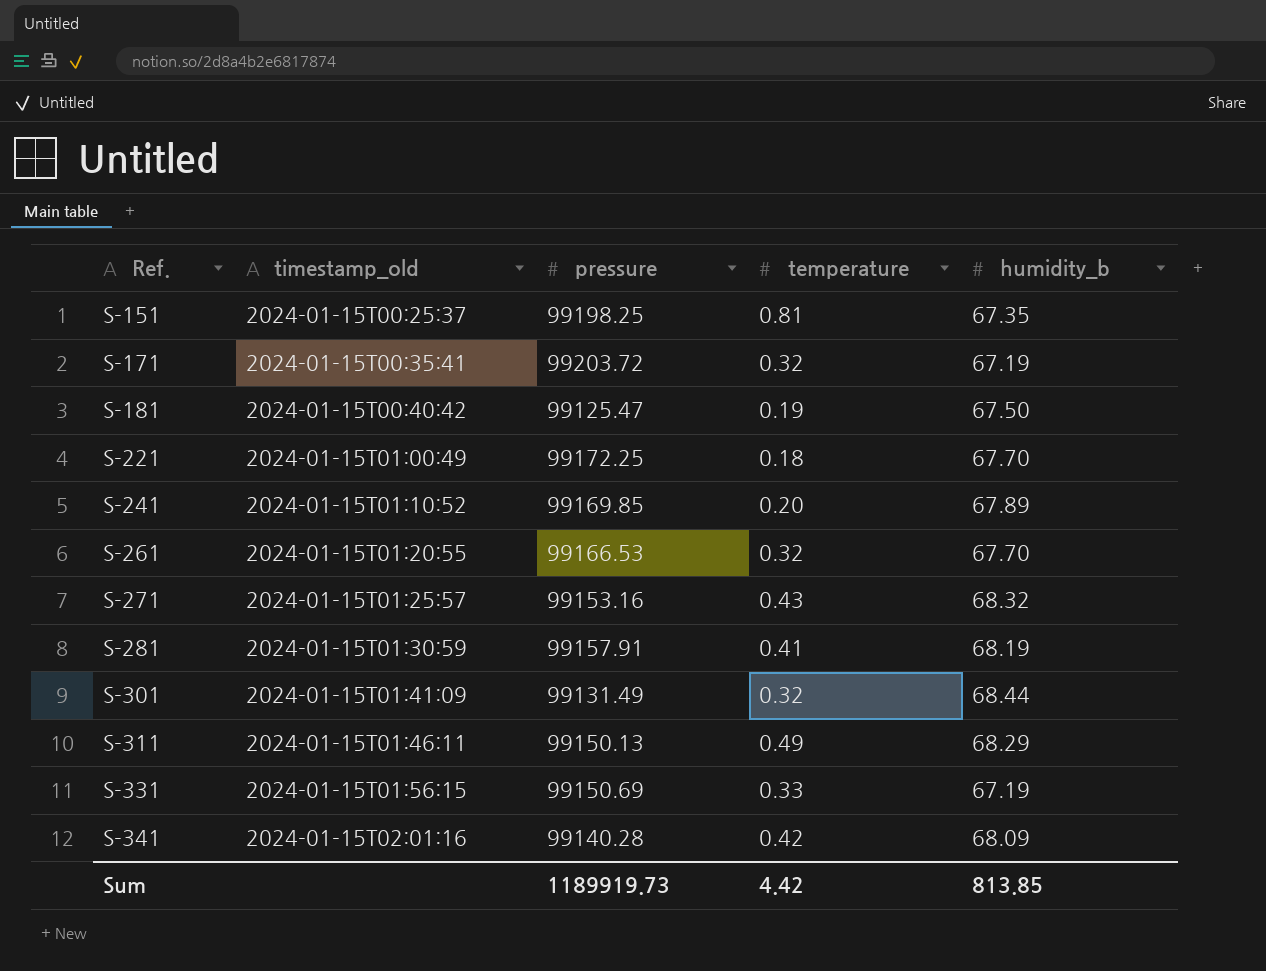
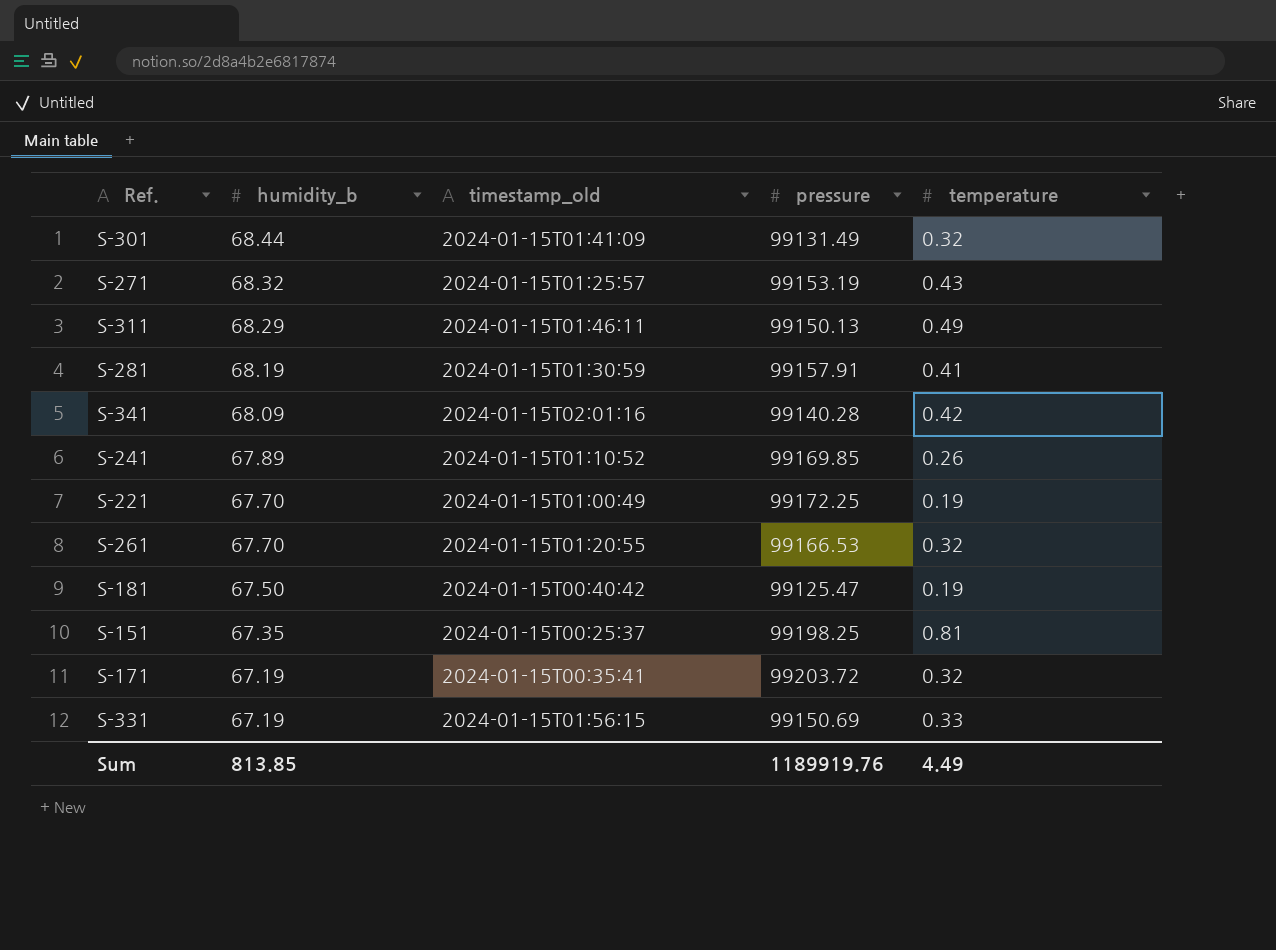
row order: Ref. ascending -> humidity_b descending
column humidity_b | position: 5 -> 2
S-271 | pressure: 99153.16 -> 99153.19
S-241 | temperature: 0.20 -> 0.26
S-221 | temperature: 0.18 -> 0.19
Sum | pressure: 1189919.73 -> 1189919.76
Sum | temperature: 4.42 -> 4.49

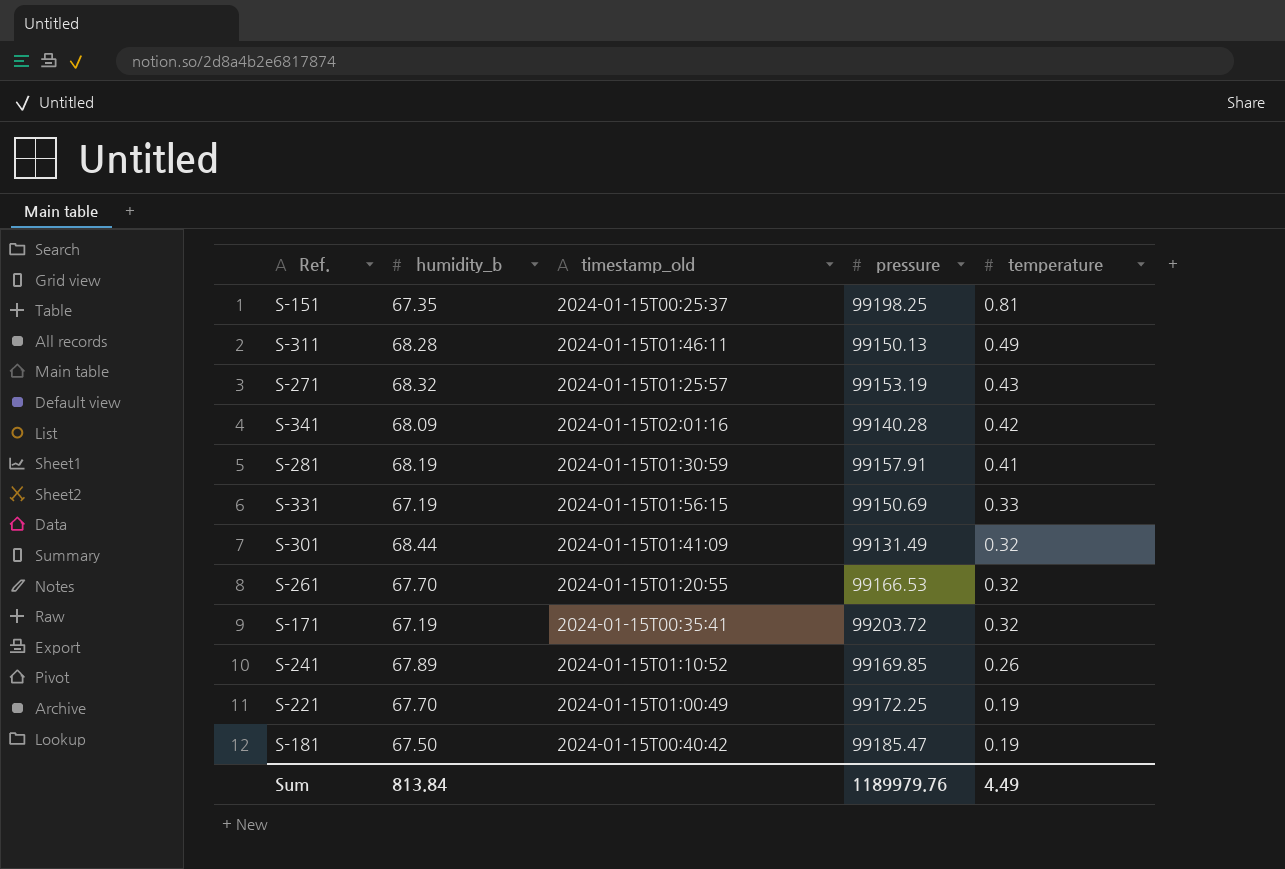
row order: humidity_b descending -> temperature descending
S-311 | humidity_b: 68.29 -> 68.28
S-181 | pressure: 99125.47 -> 99185.47
Sum | humidity_b: 813.85 -> 813.84
Sum | pressure: 1189919.76 -> 1189979.76

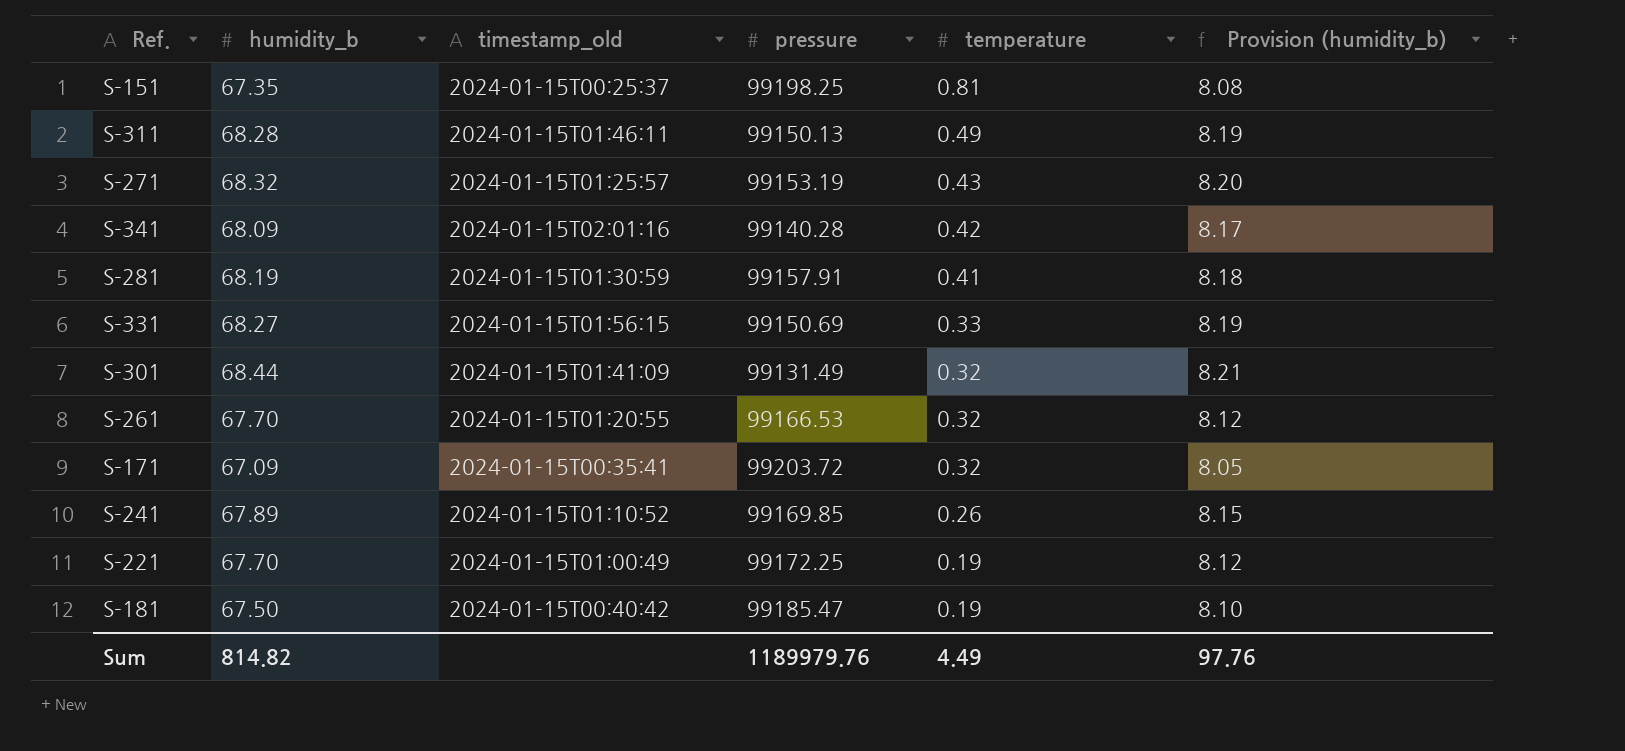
column Provision (humidity_b) | formula: none -> [humidity_b] * 0.12
S-331 | humidity_b: 67.19 -> 68.27
S-171 | humidity_b: 67.19 -> 67.09
Sum | humidity_b: 813.84 -> 814.82

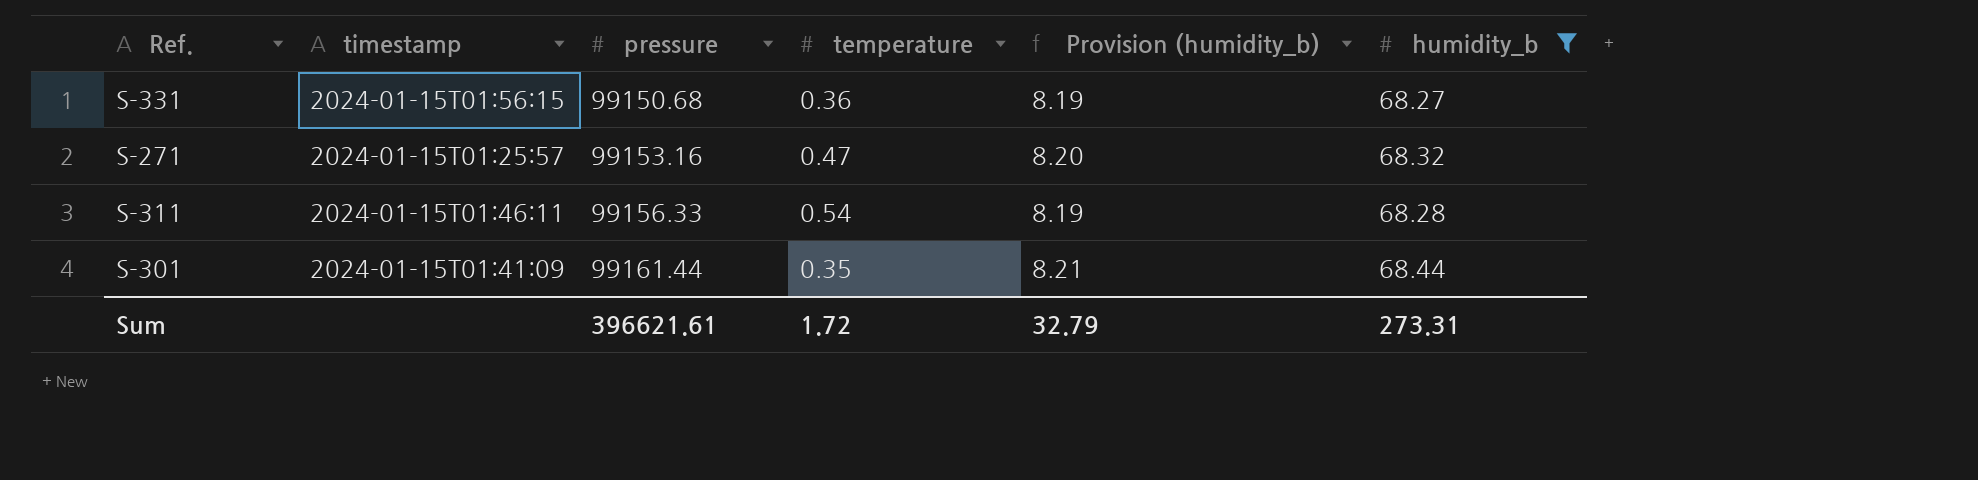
filter: none -> humidity_b >= 68.27
row order: temperature descending -> pressure ascending
column name: timestamp_old -> timestamp
column humidity_b | position: 2 -> 6
S-331 | pressure: 99150.69 -> 99150.68
S-331 | temperature: 0.33 -> 0.36
S-271 | pressure: 99153.19 -> 99153.16
S-271 | temperature: 0.43 -> 0.47
S-311 | pressure: 99150.13 -> 99156.33
S-311 | temperature: 0.49 -> 0.54
S-301 | pressure: 99131.49 -> 99161.44
S-301 | temperature: 0.32 -> 0.35
Sum | pressure: 1189979.76 -> 396621.61
Sum | temperature: 4.49 -> 1.72
Sum | Provision (humidity_b): 97.76 -> 32.79
Sum | humidity_b: 814.82 -> 273.31

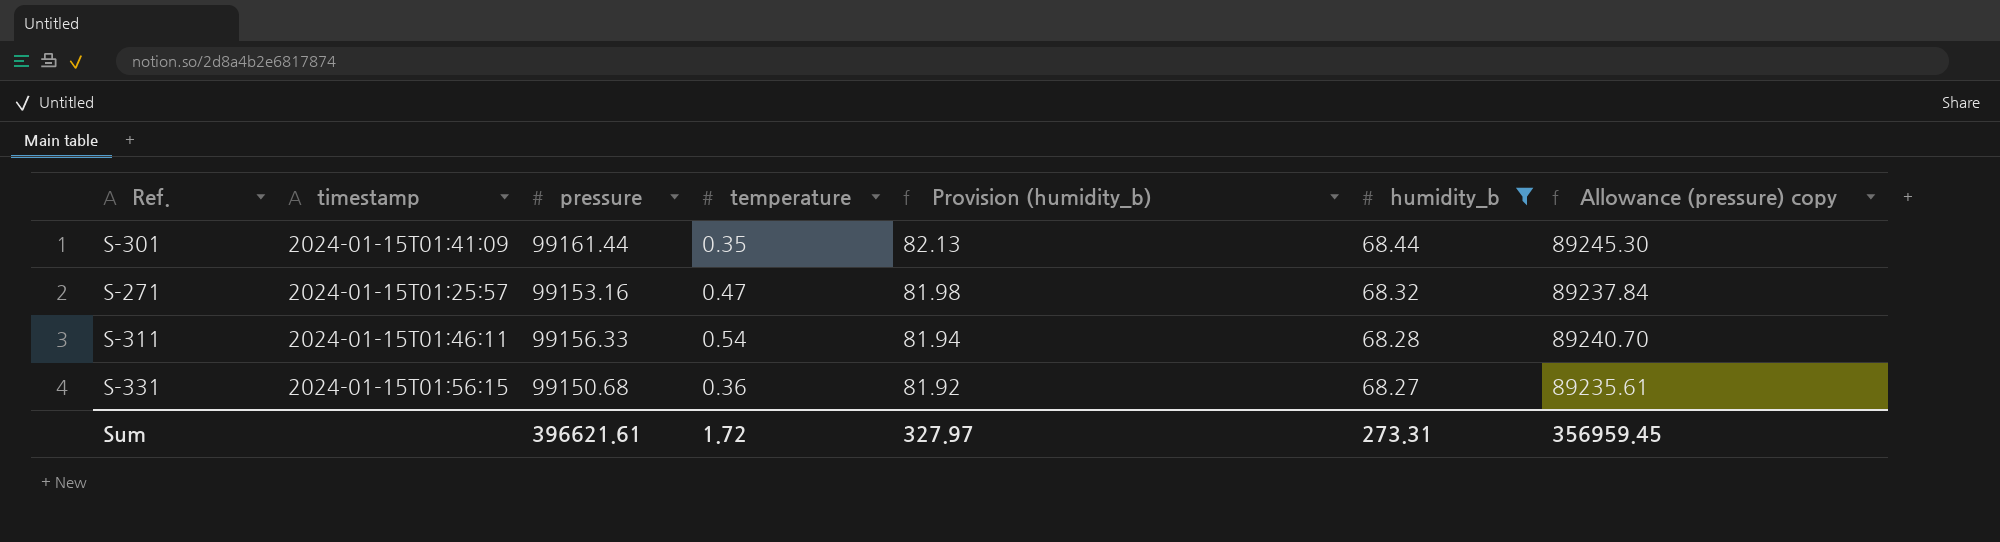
row order: pressure ascending -> Provision (humidity_b) descending
column Provision (humidity_b) | formula: [humidity_b] * 0.12 -> [humidity_b] * 1.2
column Allowance (pressure) copy | formula: none -> [pressure] * 0.9
Sum | Provision (humidity_b): 32.79 -> 327.97

